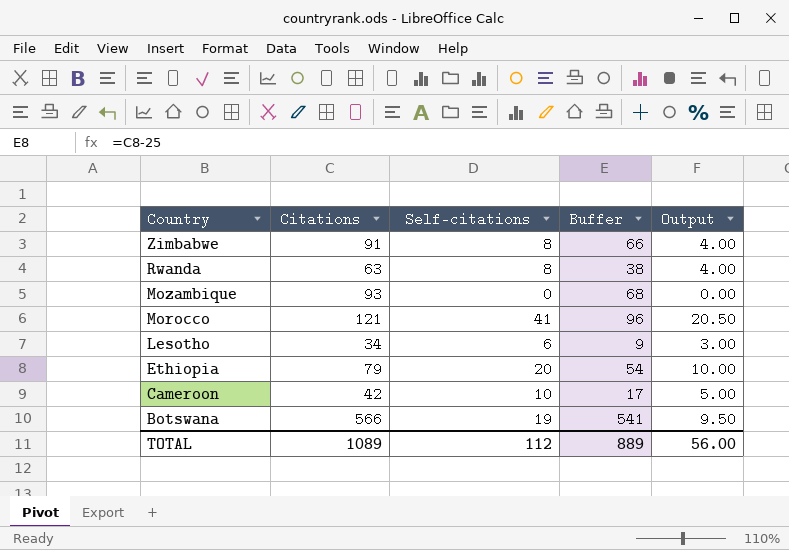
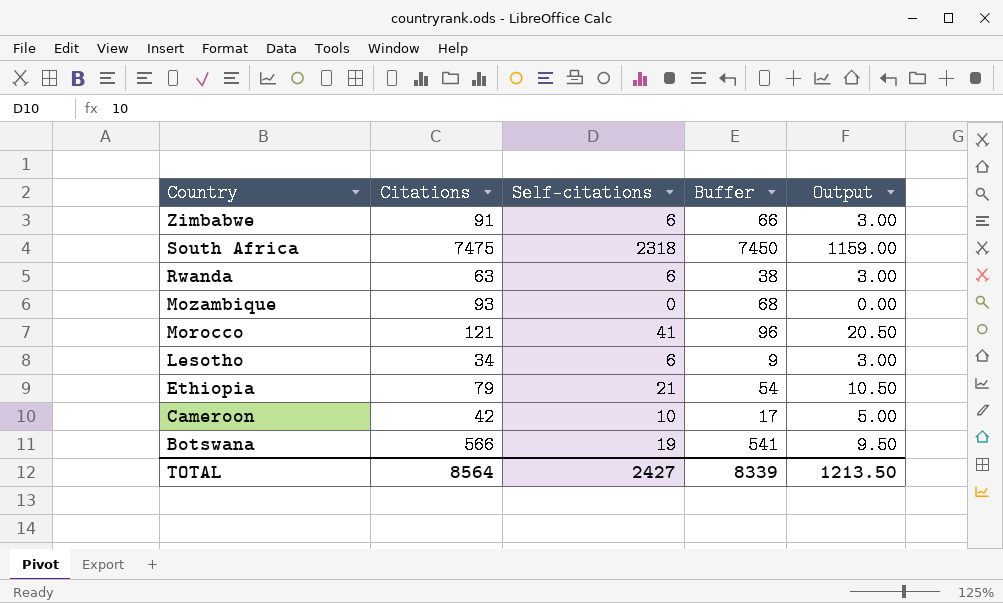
Zimbabwe | Self-citations: 8 -> 6
Zimbabwe | Output: 4.00 -> 3.00
row South Africa: none -> 7475 | 2318 | 7450 | 1159.00
Rwanda | Self-citations: 8 -> 6
Rwanda | Output: 4.00 -> 3.00
Ethiopia | Self-citations: 20 -> 21
Ethiopia | Output: 10.00 -> 10.50
TOTAL | Citations: 1089 -> 8564
TOTAL | Self-citations: 112 -> 2427
TOTAL | Buffer: 889 -> 8339
TOTAL | Output: 56.00 -> 1213.50

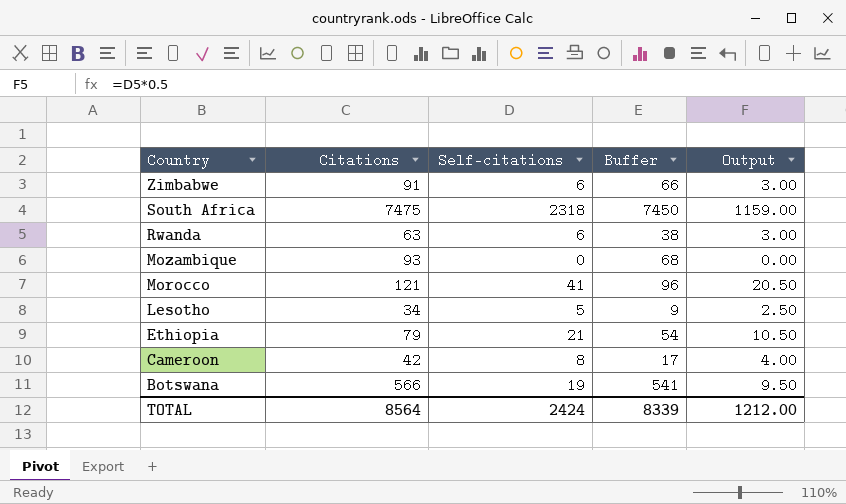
Lesotho | Self-citations: 6 -> 5
Lesotho | Output: 3.00 -> 2.50
Cameroon | Self-citations: 10 -> 8
Cameroon | Output: 5.00 -> 4.00
TOTAL | Self-citations: 2427 -> 2424
TOTAL | Output: 1213.50 -> 1212.00

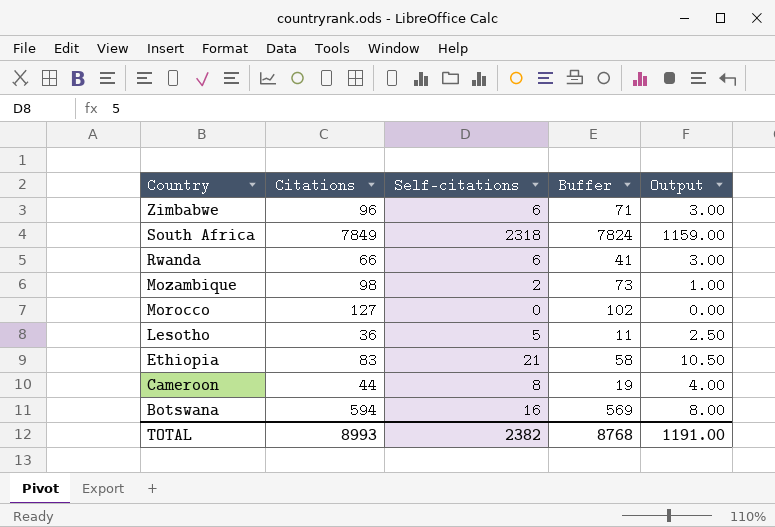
Zimbabwe | Citations: 91 -> 96
Zimbabwe | Buffer: 66 -> 71
South Africa | Citations: 7475 -> 7849
South Africa | Buffer: 7450 -> 7824
Rwanda | Citations: 63 -> 66
Rwanda | Buffer: 38 -> 41
Mozambique | Citations: 93 -> 98
Mozambique | Self-citations: 0 -> 2
Mozambique | Buffer: 68 -> 73
Mozambique | Output: 0.00 -> 1.00
Morocco | Citations: 121 -> 127
Morocco | Self-citations: 41 -> 0
Morocco | Buffer: 96 -> 102
Morocco | Output: 20.50 -> 0.00
Lesotho | Citations: 34 -> 36
Lesotho | Buffer: 9 -> 11
Ethiopia | Citations: 79 -> 83
Ethiopia | Buffer: 54 -> 58
Cameroon | Citations: 42 -> 44
Cameroon | Buffer: 17 -> 19
Botswana | Citations: 566 -> 594
Botswana | Self-citations: 19 -> 16
Botswana | Buffer: 541 -> 569
Botswana | Output: 9.50 -> 8.00
TOTAL | Citations: 8564 -> 8993
TOTAL | Self-citations: 2424 -> 2382
TOTAL | Buffer: 8339 -> 8768
TOTAL | Output: 1212.00 -> 1191.00

